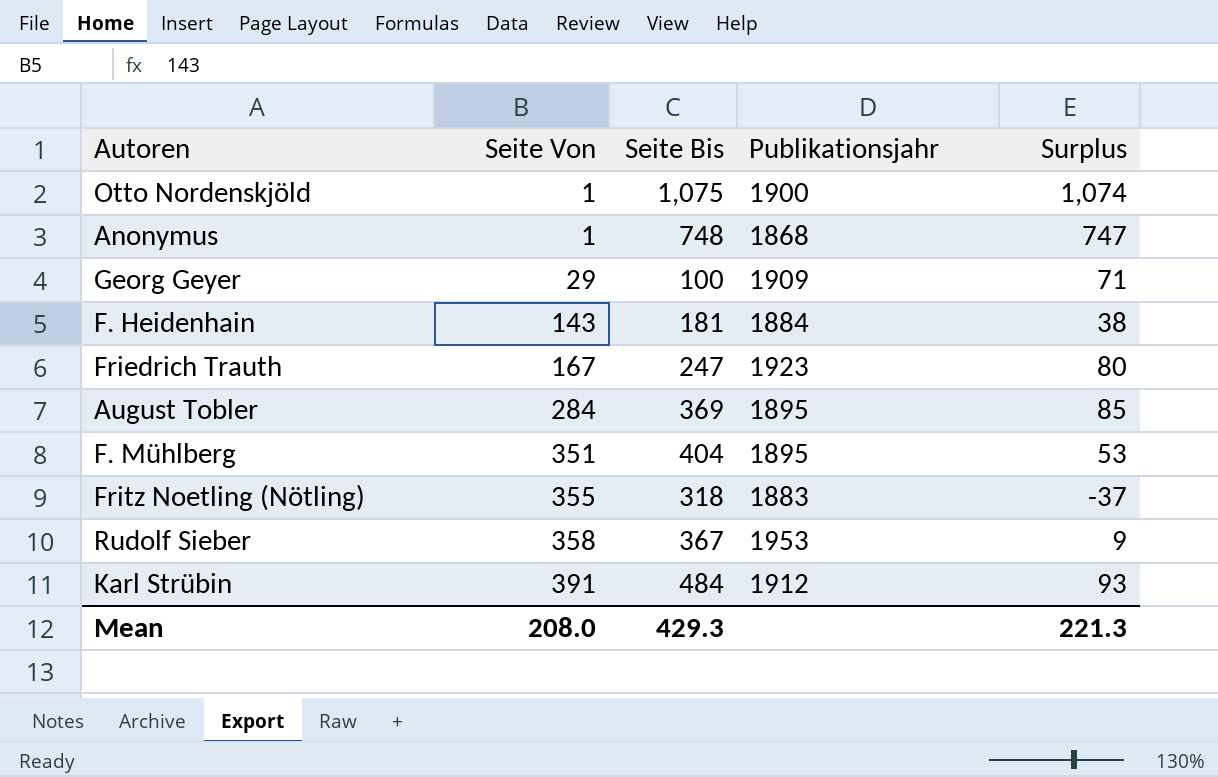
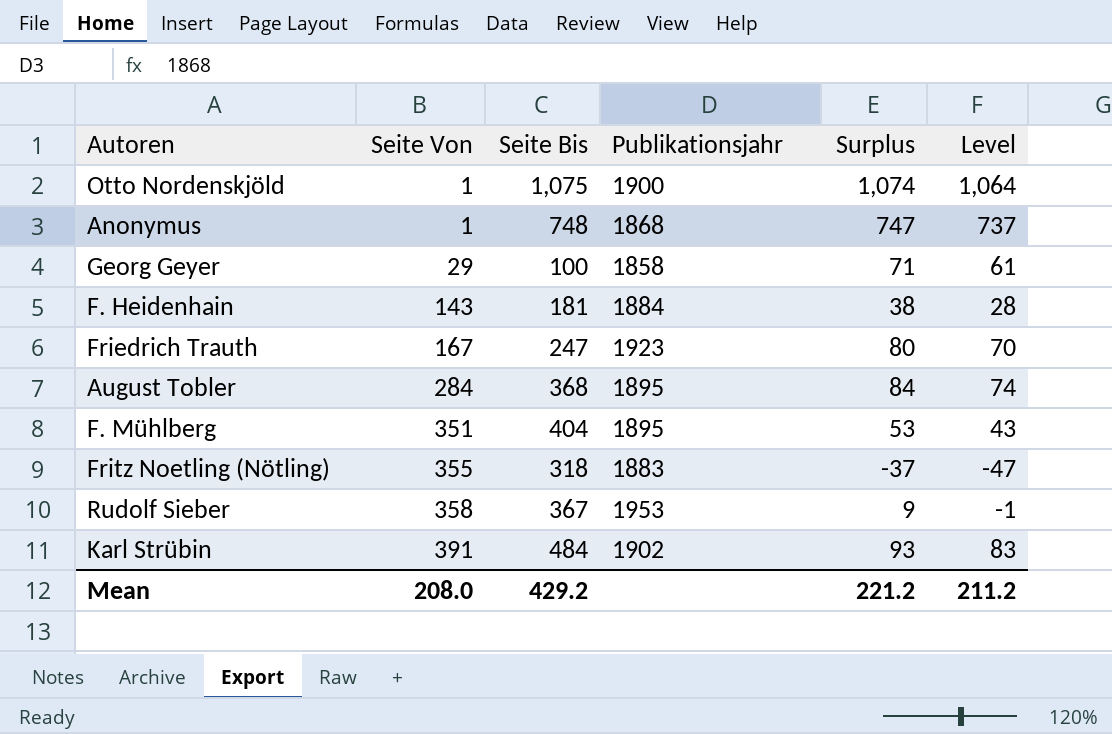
column Level | formula: none -> [Surplus] - 10
Georg Geyer | Publikationsjahr: 1909 -> 1858
August Tobler | Seite Bis: 369 -> 368
August Tobler | Surplus: 85 -> 84
Karl Strübin | Publikationsjahr: 1912 -> 1902
Mean | Seite Bis: 429.3 -> 429.2
Mean | Surplus: 221.3 -> 221.2

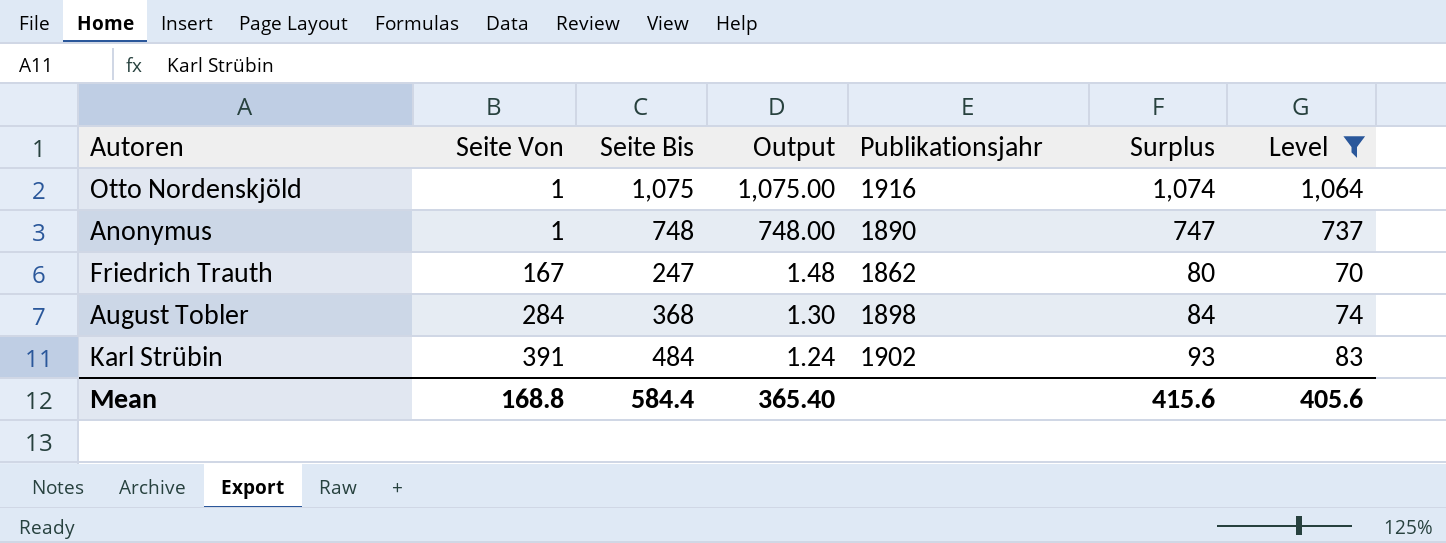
filter: none -> Level >= 70
column Output | formula: none -> [Seite Bis] / [Seite Von]
Otto Nordenskjöld | Publikationsjahr: 1900 -> 1916
Anonymus | Publikationsjahr: 1868 -> 1890
Friedrich Trauth | Publikationsjahr: 1923 -> 1862
August Tobler | Publikationsjahr: 1895 -> 1898
Mean | Seite Von: 208.0 -> 168.8
Mean | Seite Bis: 429.2 -> 584.4
Mean | Surplus: 221.2 -> 415.6
Mean | Level: 211.2 -> 405.6

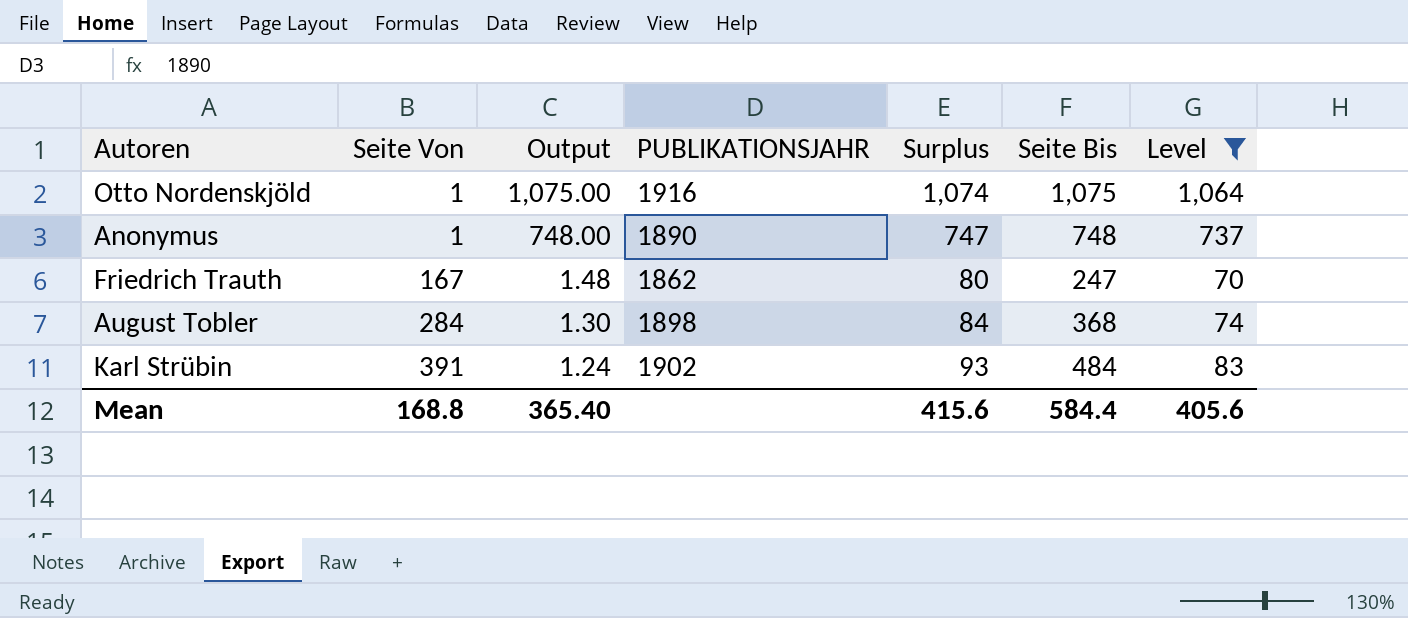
column name: Publikationsjahr -> PUBLIKATIONSJAHR
column Seite Bis | position: 3 -> 6

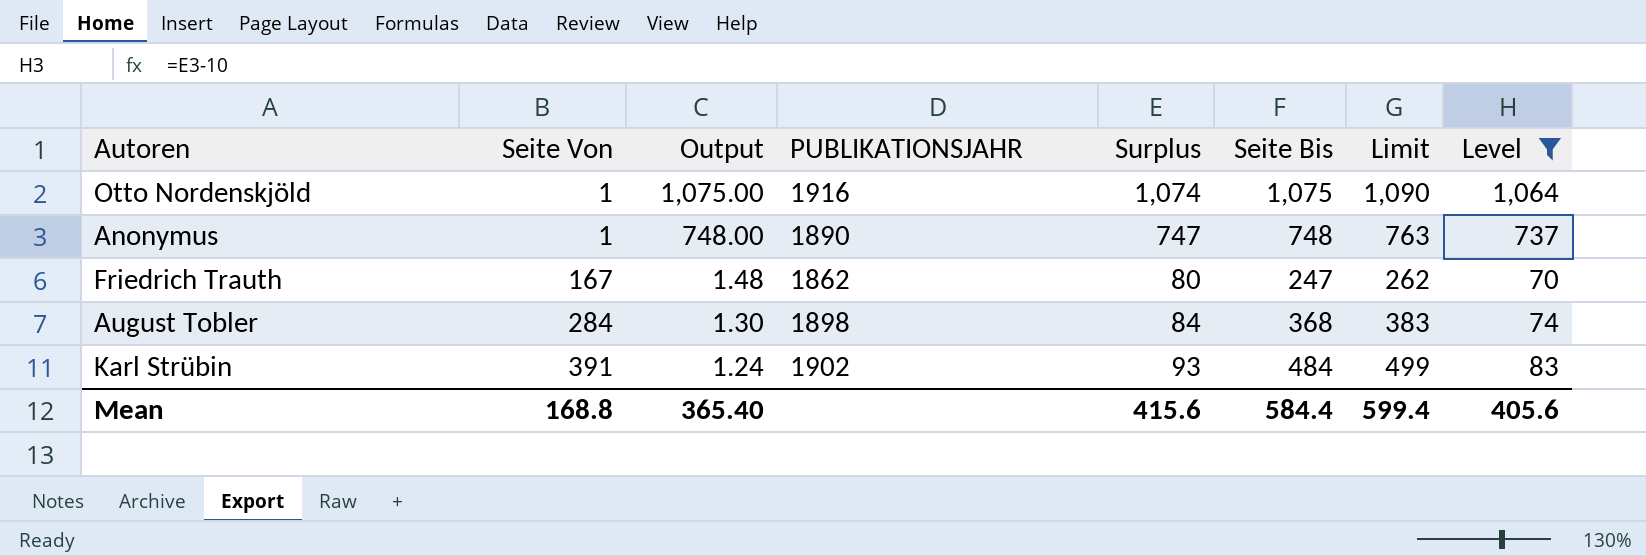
column Limit | formula: none -> [Seite Bis] + 15

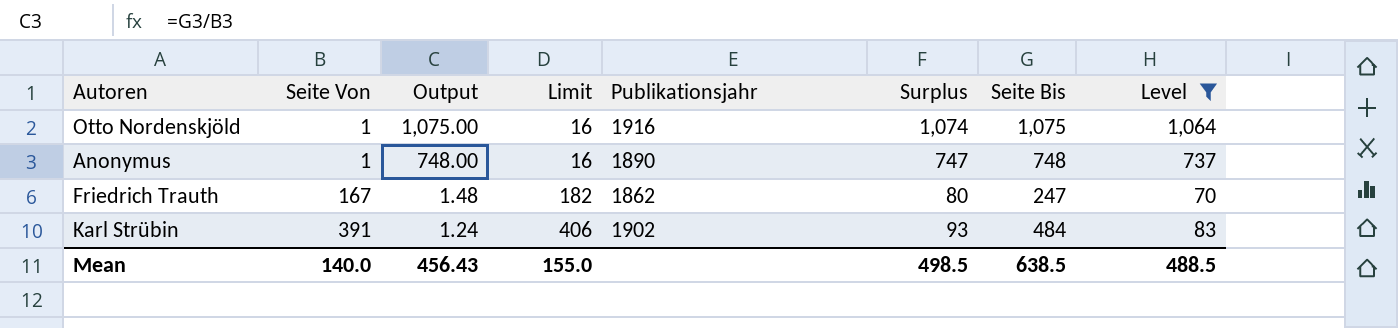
column Limit | formula: [Seite Bis] + 15 -> [Seite Von] + 15
column Limit | position: 7 -> 4
column name: PUBLIKATIONSJAHR -> Publikationsjahr
row August Tobler: 284 | 1.30 | 1898 | 84 | 368 | 383 | 74 -> none
Mean | Seite Von: 168.8 -> 140.0
Mean | Output: 365.40 -> 456.43
Mean | Limit: 599.4 -> 155.0
Mean | Surplus: 415.6 -> 498.5
Mean | Seite Bis: 584.4 -> 638.5
Mean | Level: 405.6 -> 488.5

